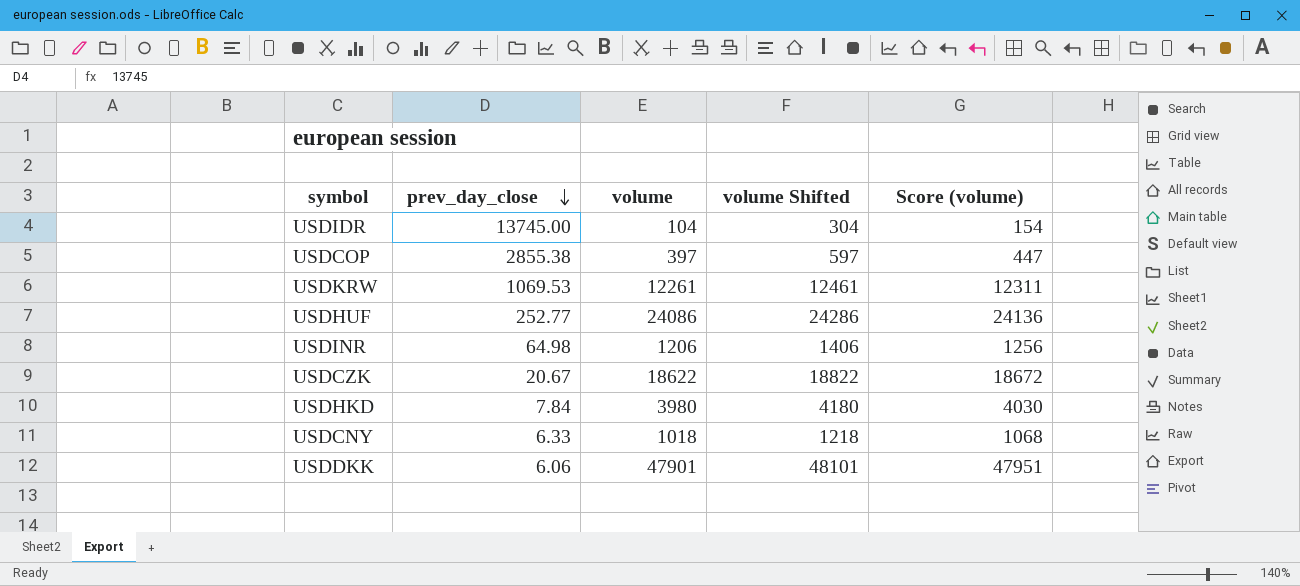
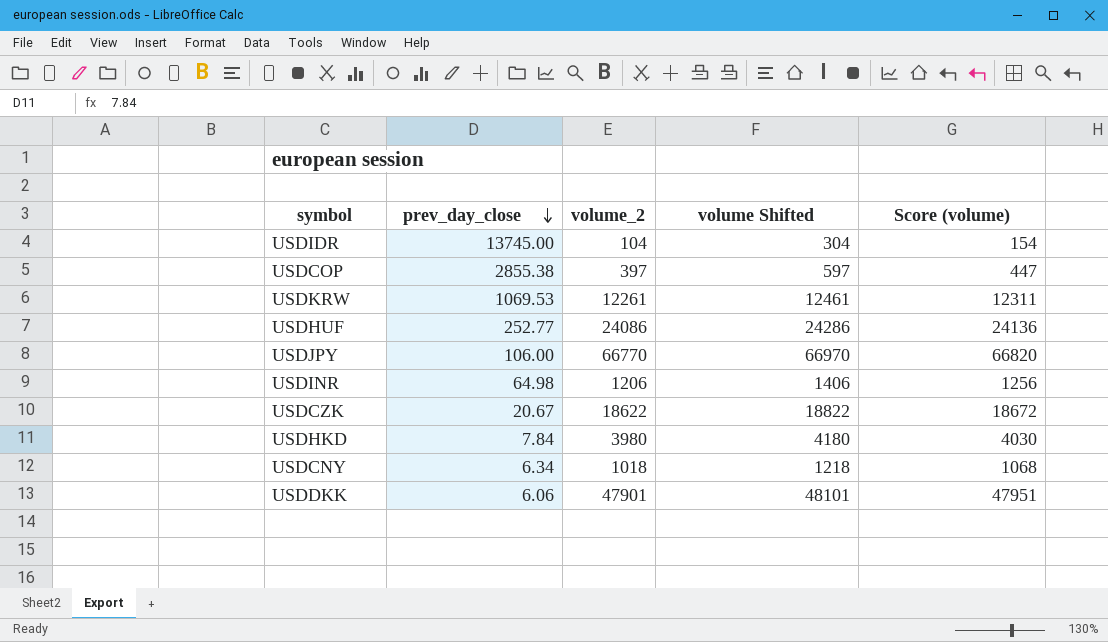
column name: volume -> volume_2
row USDJPY: none -> 106.00 | 66770 | 66970 | 66820
USDCNY | prev_day_close: 6.33 -> 6.34

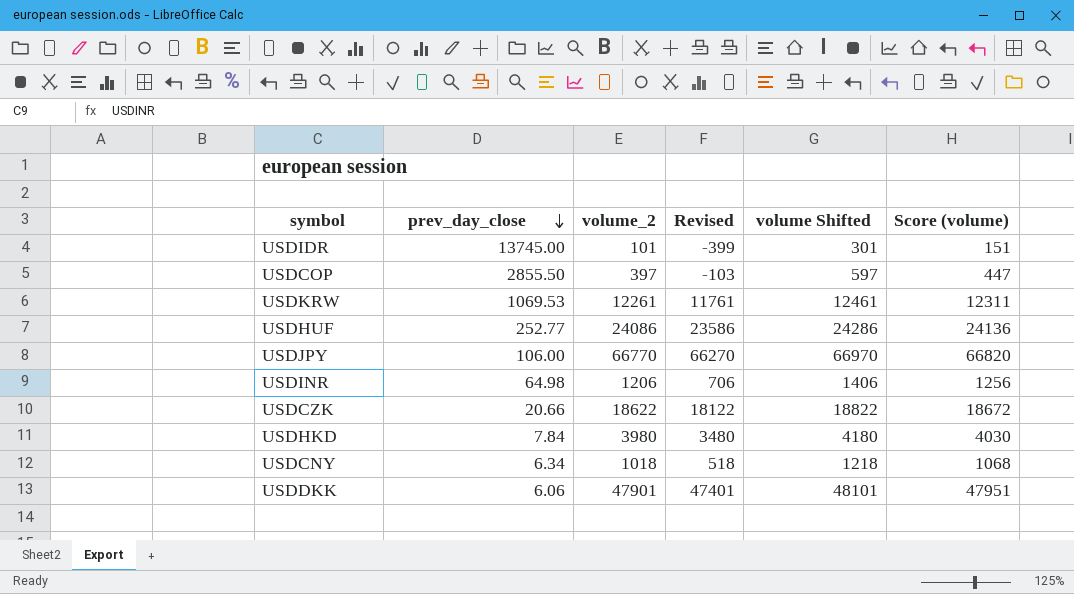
column Revised | formula: none -> [volume_2] - 500
USDIDR | volume_2: 104 -> 101
USDIDR | volume Shifted: 304 -> 301
USDIDR | Score (volume): 154 -> 151
USDCOP | prev_day_close: 2855.38 -> 2855.50
USDCZK | prev_day_close: 20.67 -> 20.66

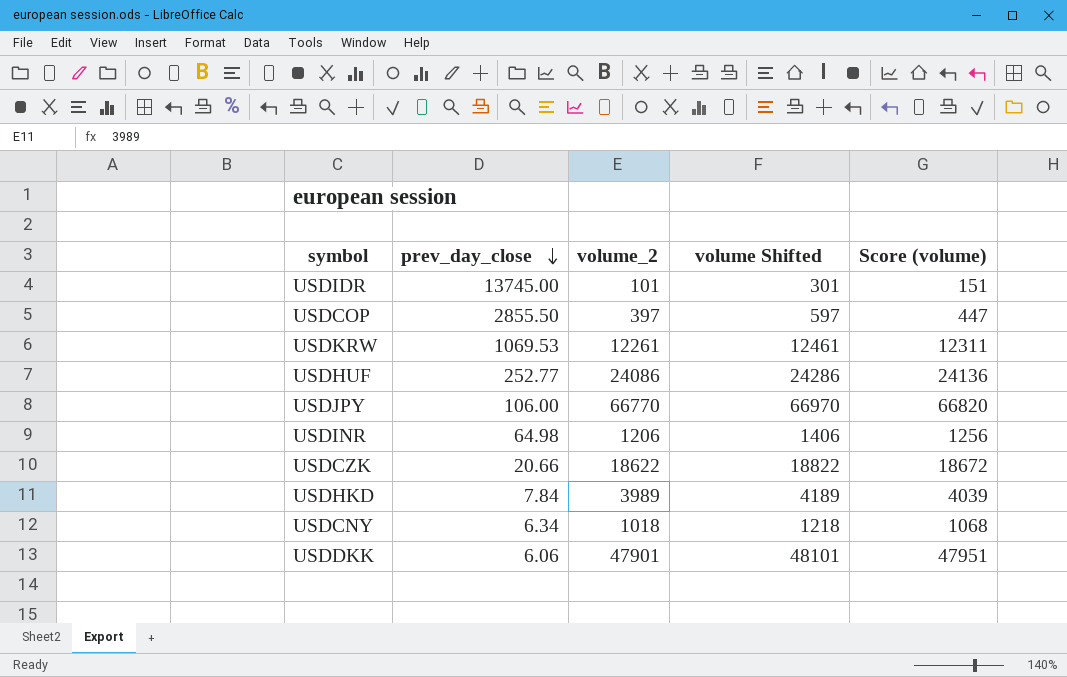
column Revised | formula: [volume_2] - 500 -> none
USDHKD | volume_2: 3980 -> 3989
USDHKD | volume Shifted: 4180 -> 4189
USDHKD | Score (volume): 4030 -> 4039

